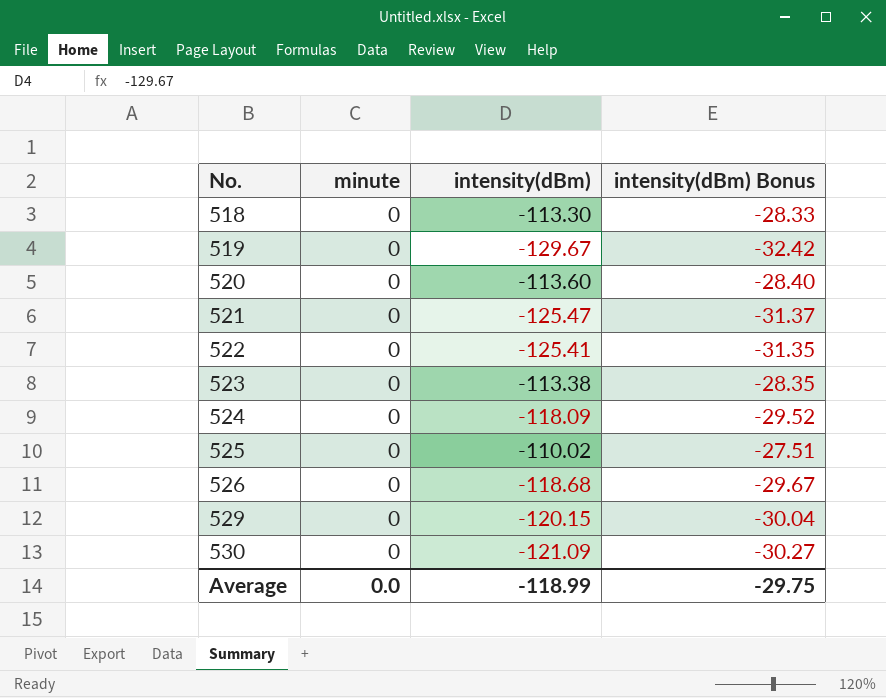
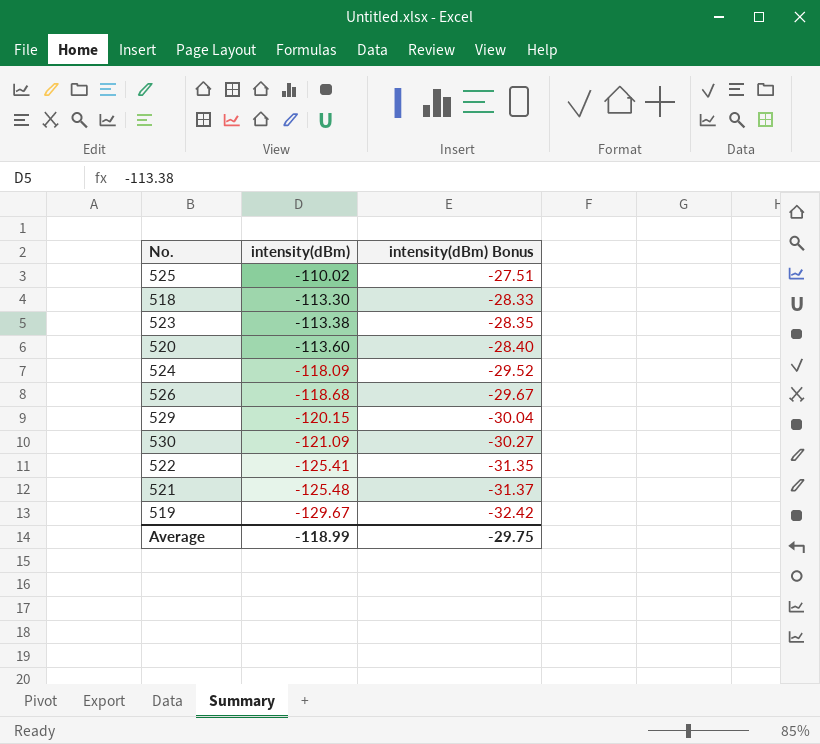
row order: No. ascending -> intensity(dBm) descending
column minute | position: 2 -> none
521 | intensity(dBm): -125.47 -> -125.48

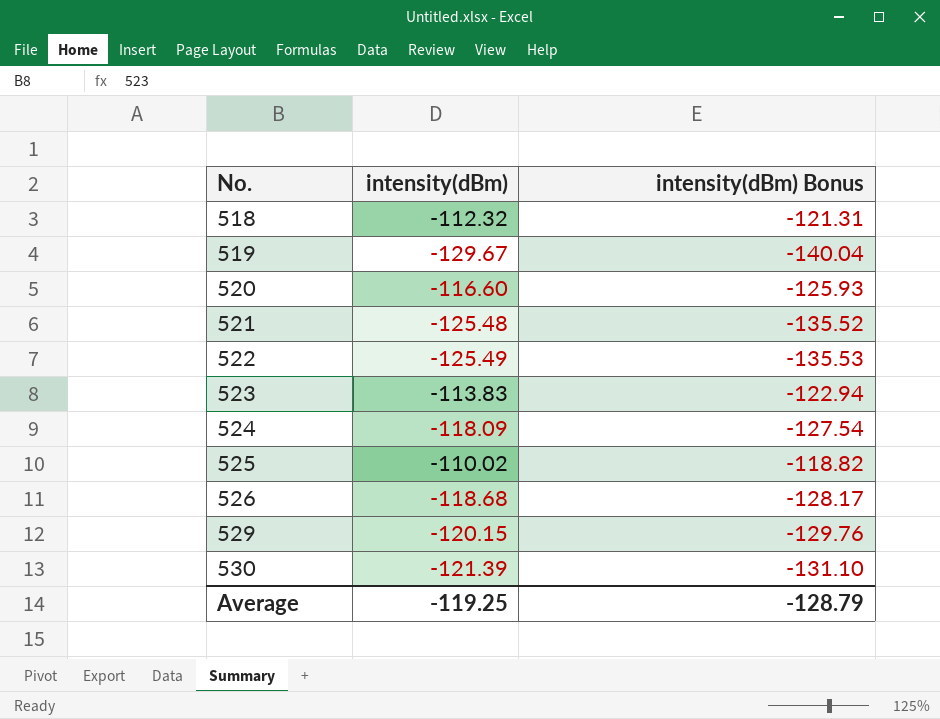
row order: intensity(dBm) descending -> No. ascending
column intensity(dBm) Bonus | formula: [intensity(dBm)] * 0.25 -> [intensity(dBm)] * 1.08
518 | intensity(dBm): -113.30 -> -112.32
520 | intensity(dBm): -113.60 -> -116.60
522 | intensity(dBm): -125.41 -> -125.49
523 | intensity(dBm): -113.38 -> -113.83
530 | intensity(dBm): -121.09 -> -121.39
Average | intensity(dBm): -118.99 -> -119.25
Average | intensity(dBm) Bonus: -29.75 -> -128.79

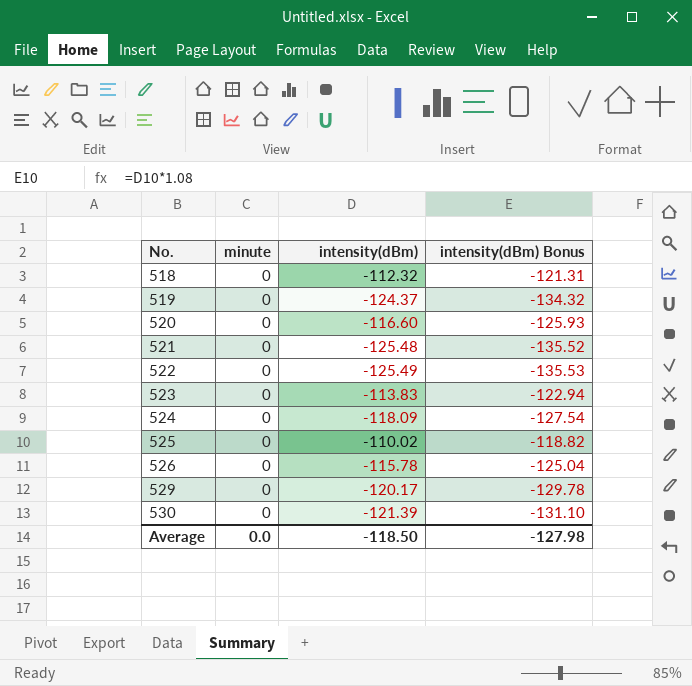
column minute | position: none -> 2
519 | intensity(dBm): -129.67 -> -124.37
519 | intensity(dBm) Bonus: -140.04 -> -134.32
526 | intensity(dBm): -118.68 -> -115.78
526 | intensity(dBm) Bonus: -128.17 -> -125.04
529 | intensity(dBm): -120.15 -> -120.17
529 | intensity(dBm) Bonus: -129.76 -> -129.78
Average | intensity(dBm): -119.25 -> -118.50
Average | intensity(dBm) Bonus: -128.79 -> -127.98

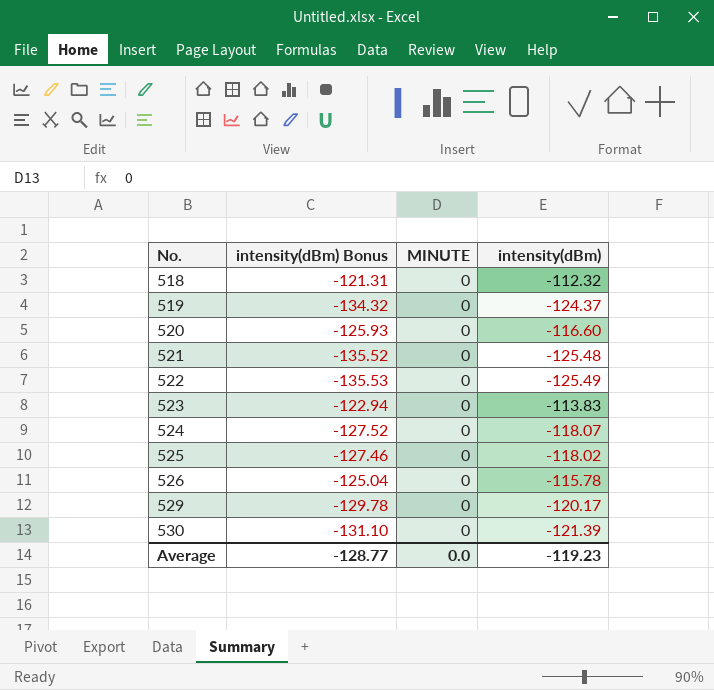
column intensity(dBm) Bonus | position: 4 -> 2
column name: minute -> MINUTE
524 | intensity(dBm) Bonus: -127.54 -> -127.52
524 | intensity(dBm): -118.09 -> -118.07
525 | intensity(dBm) Bonus: -118.82 -> -127.46
525 | intensity(dBm): -110.02 -> -118.02
Average | intensity(dBm) Bonus: -127.98 -> -128.77
Average | intensity(dBm): -118.50 -> -119.23

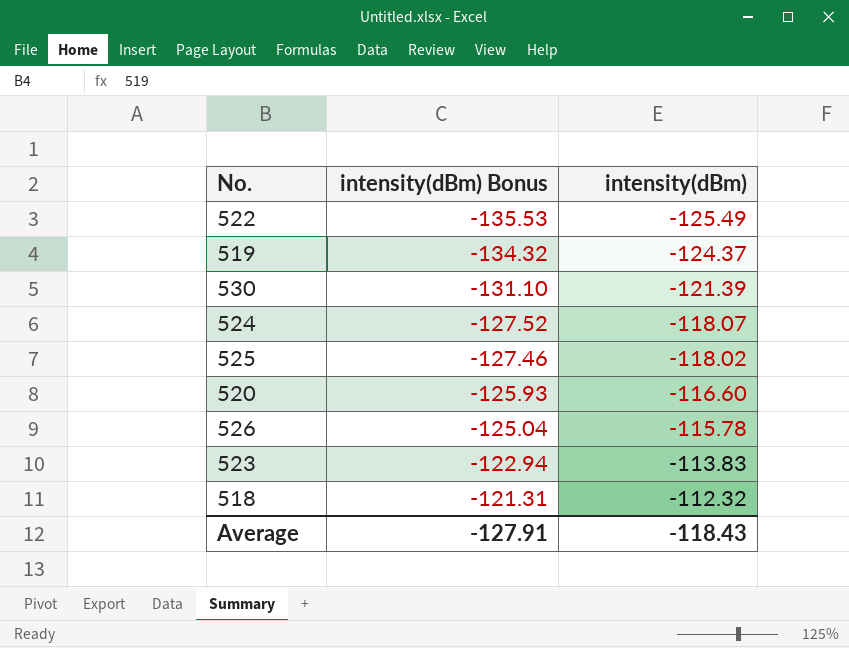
row order: No. ascending -> intensity(dBm) Bonus ascending
column MINUTE | position: 3 -> none
row 521: -135.52 | 0 | -125.48 -> none
row 529: -129.78 | 0 | -120.17 -> none
Average | intensity(dBm) Bonus: -128.77 -> -127.91
Average | intensity(dBm): -119.23 -> -118.43

